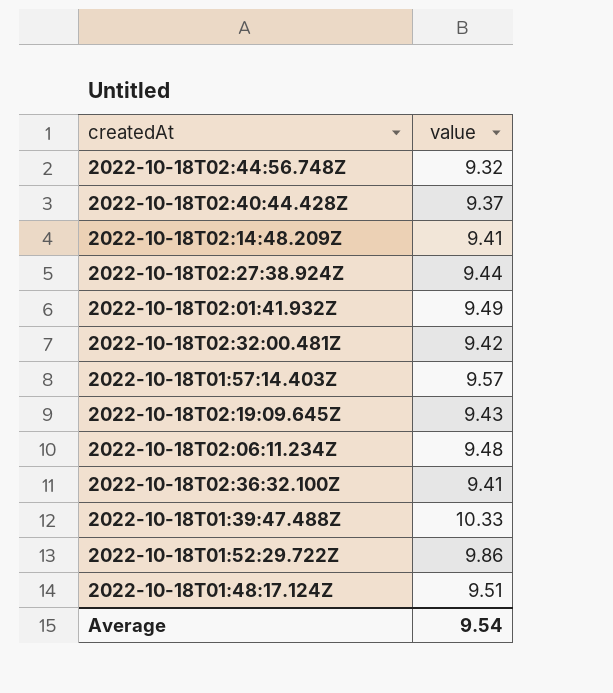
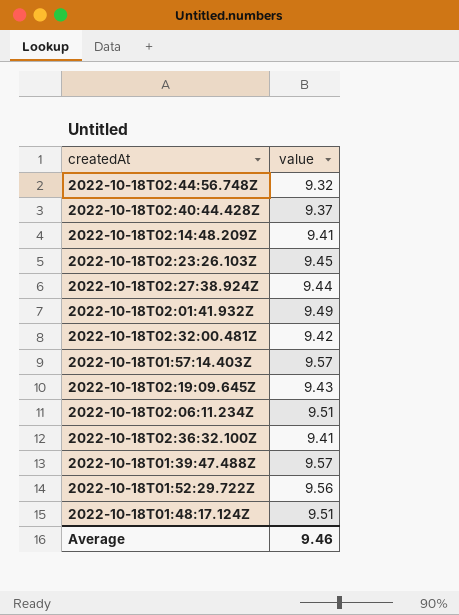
row 2022-10-18T02:23:26.103Z: none -> 9.45
2022-10-18T02:06:11.234Z | value: 9.48 -> 9.51
2022-10-18T01:39:47.488Z | value: 10.33 -> 9.57
2022-10-18T01:52:29.722Z | value: 9.86 -> 9.56
Average | value: 9.54 -> 9.46

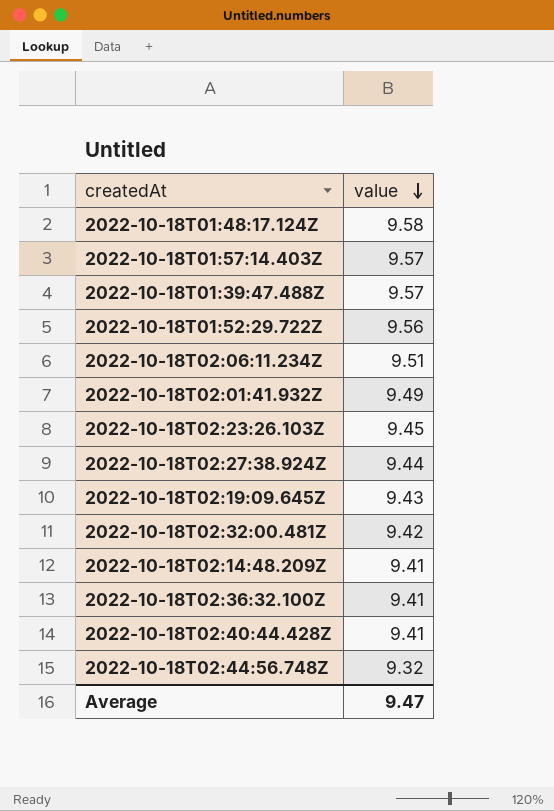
row order: none -> value descending
2022-10-18T01:48:17.124Z | value: 9.51 -> 9.58
2022-10-18T02:40:44.428Z | value: 9.37 -> 9.41
Average | value: 9.46 -> 9.47

